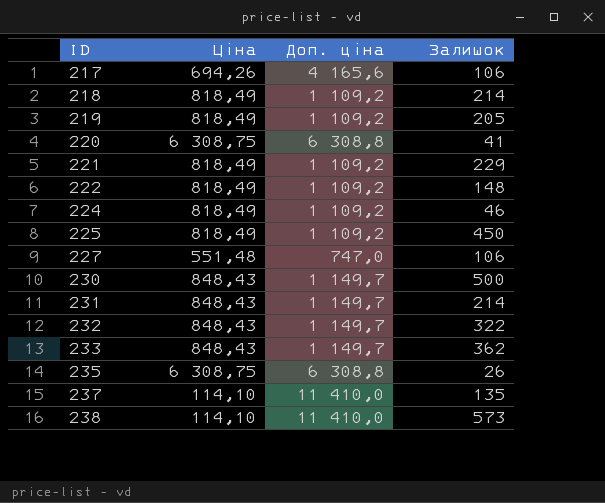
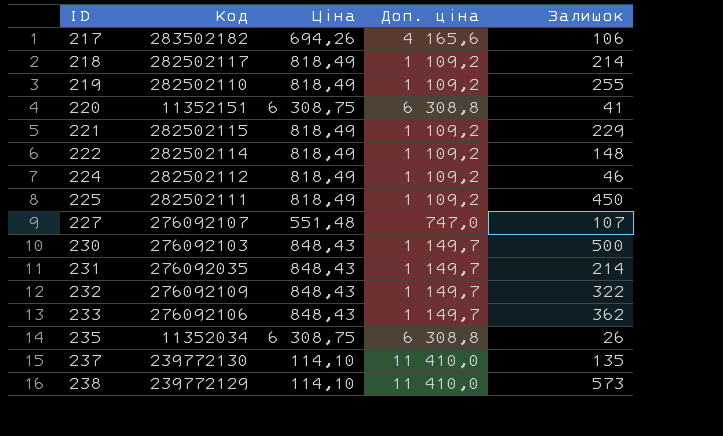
column Код | position: none -> 2
219 | Залишок: 205 -> 255
227 | Залишок: 106 -> 107

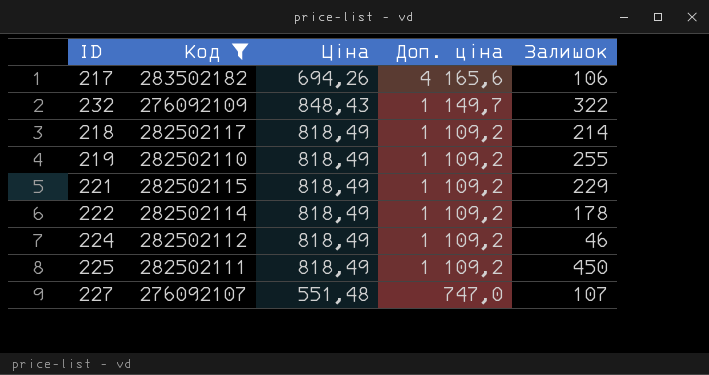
filter: none -> Код >= 276092107
row order: ID ascending -> Доп. ціна descending
222 | Залишок: 148 -> 178

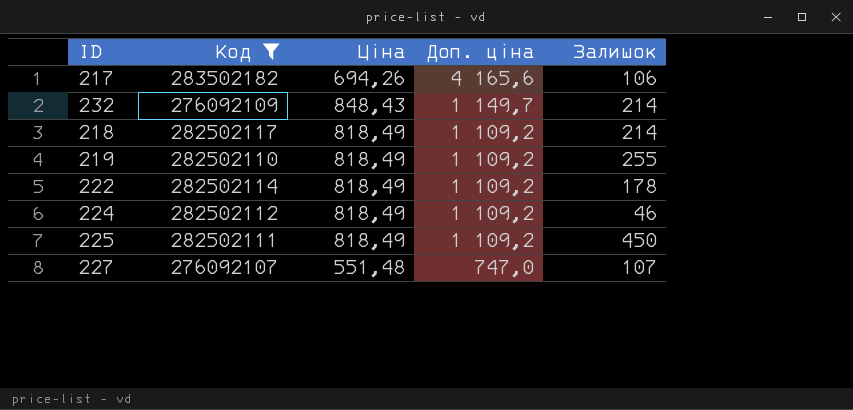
row 221: 282502115 | 818,49 | 1 109,2 | 229 -> none
232 | Залишок: 322 -> 214

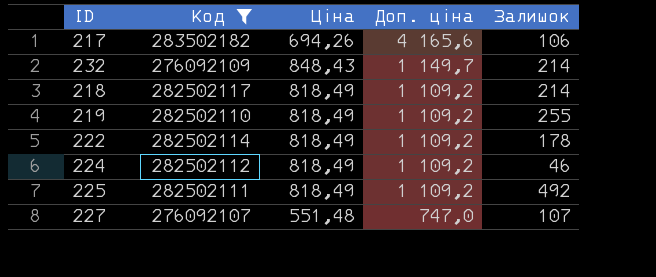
225 | Залишок: 450 -> 492

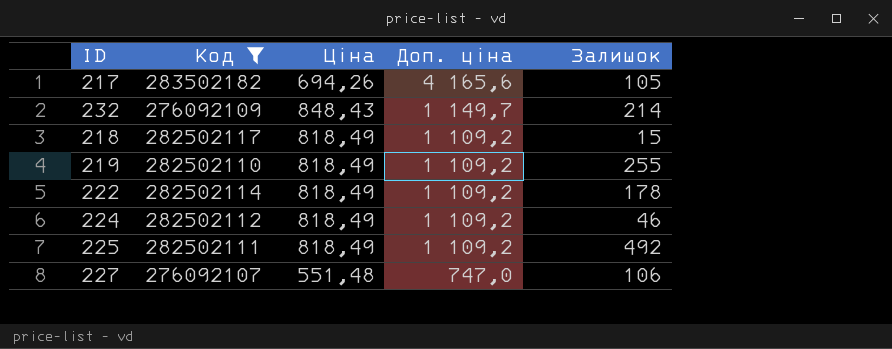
217 | Залишок: 106 -> 105
218 | Залишок: 214 -> 15
227 | Залишок: 107 -> 106

